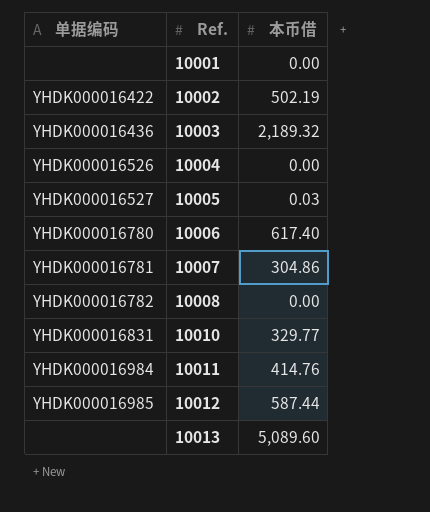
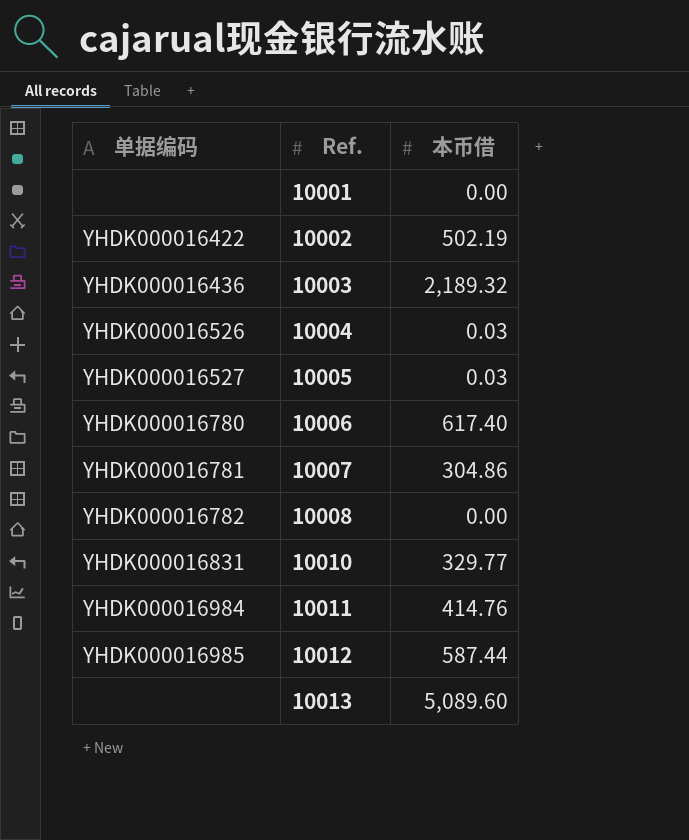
10004 | 本币借: 0.00 -> 0.03

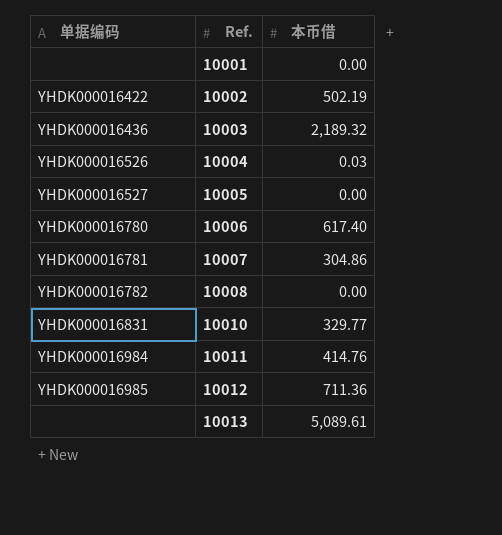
10005 | 本币借: 0.03 -> 0.00
10012 | 本币借: 587.44 -> 711.36
10013 | 本币借: 5,089.60 -> 5,089.61

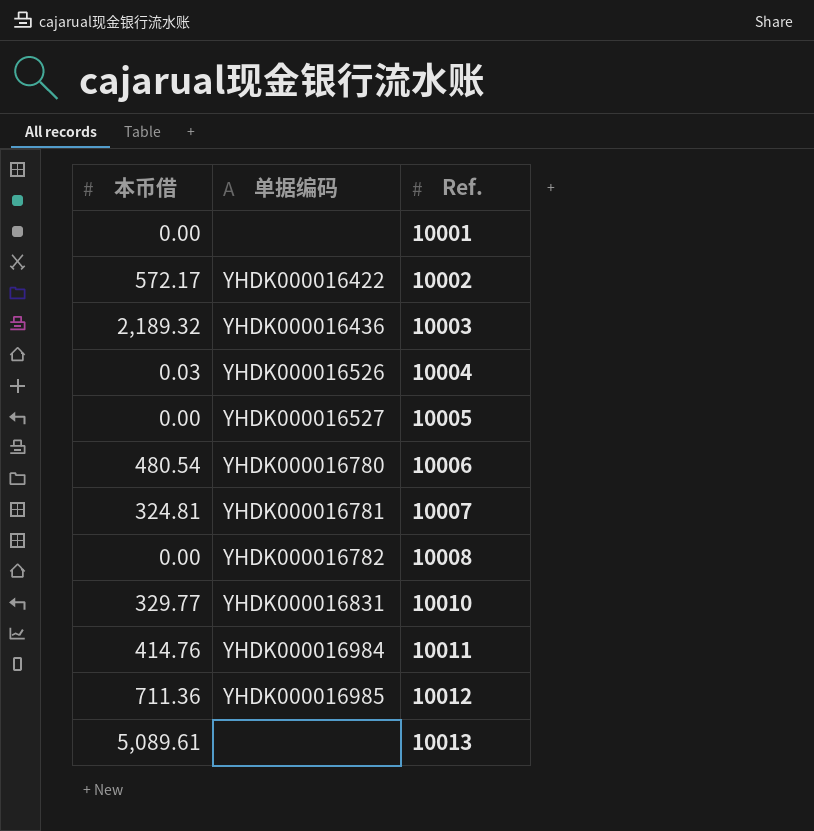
column 本币借 | position: 3 -> 1
10002 | 本币借: 502.19 -> 572.17
10006 | 本币借: 617.40 -> 480.54
10007 | 本币借: 304.86 -> 324.81

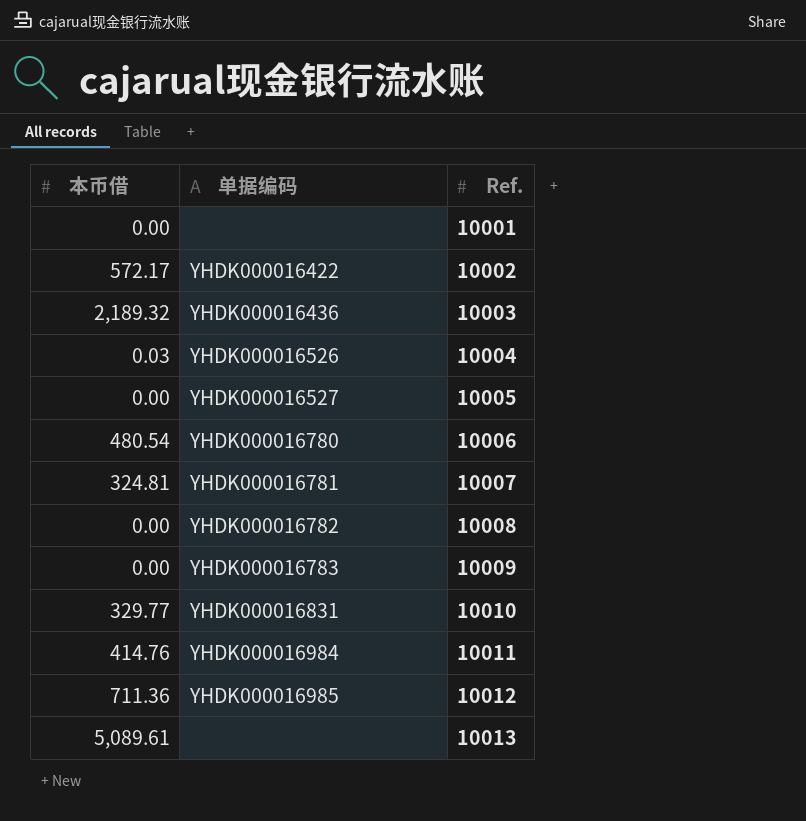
row 10009: none -> 0.00 | YHDK000016783

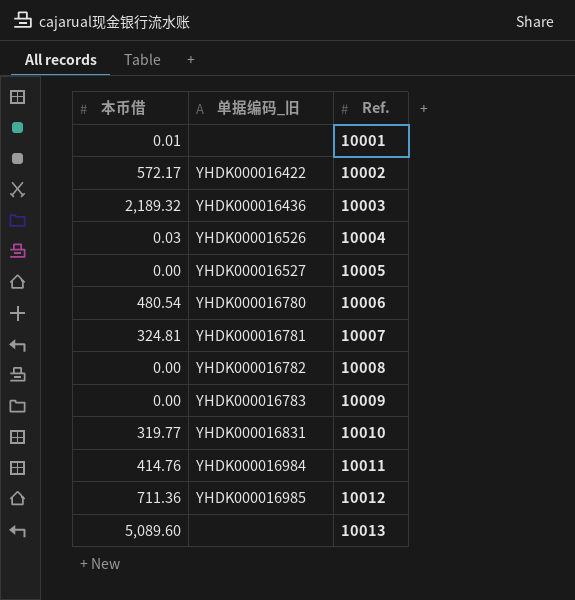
column name: 单据编码 -> 单据编码_旧
10001 | 本币借: 0.00 -> 0.01
10010 | 本币借: 329.77 -> 319.77
10013 | 本币借: 5,089.61 -> 5,089.60

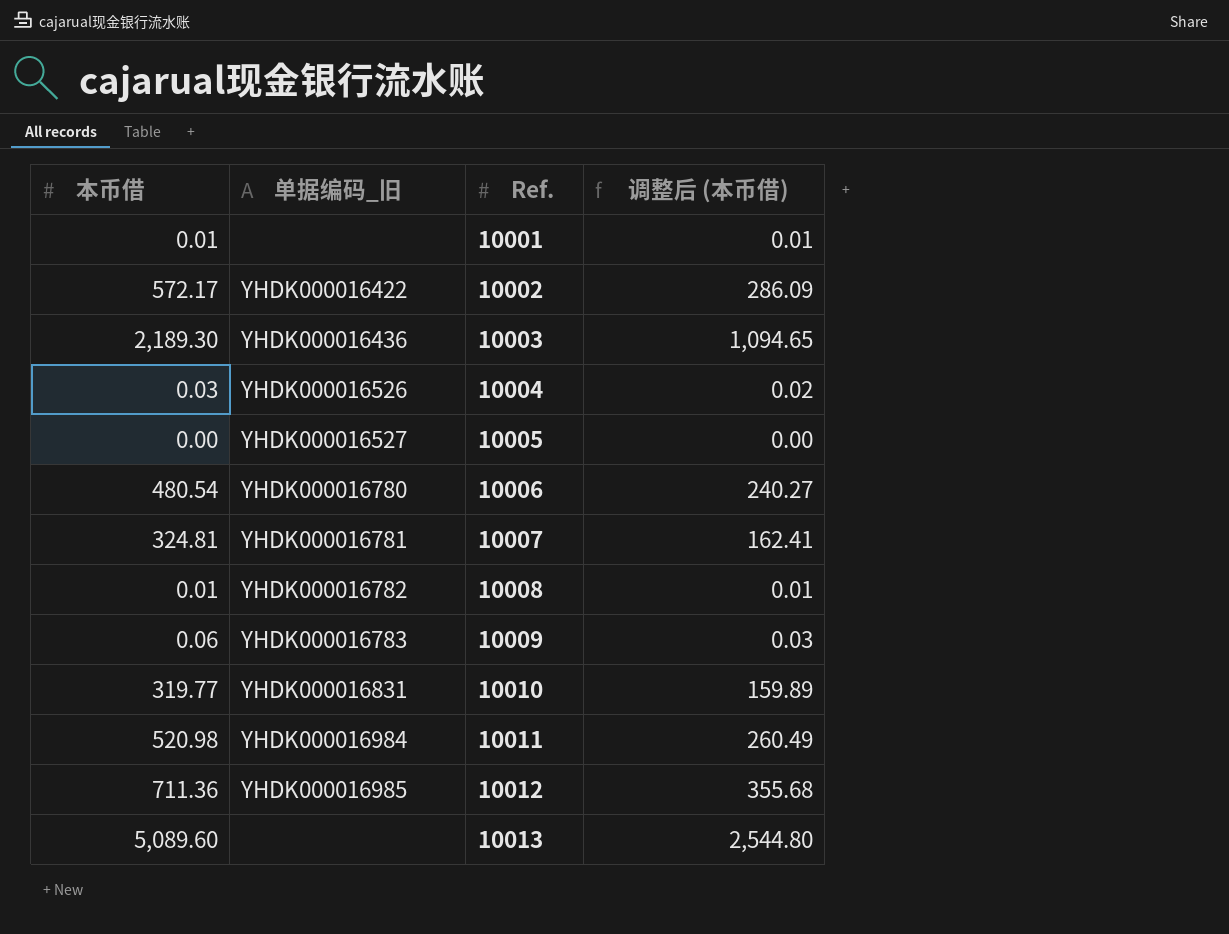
column 调整后 (本币借) | formula: none -> [本币借] * 0.5
10003 | 本币借: 2,189.32 -> 2,189.30
10008 | 本币借: 0.00 -> 0.01
10009 | 本币借: 0.00 -> 0.06
10011 | 本币借: 414.76 -> 520.98

